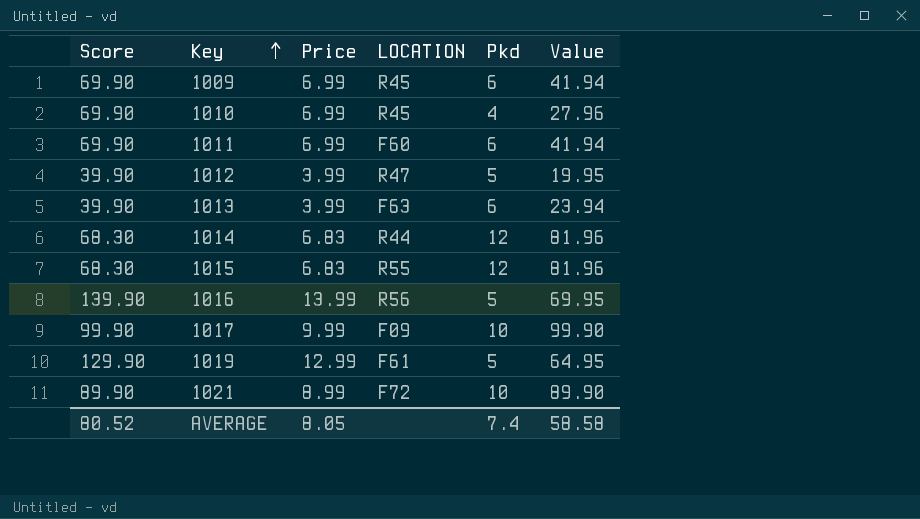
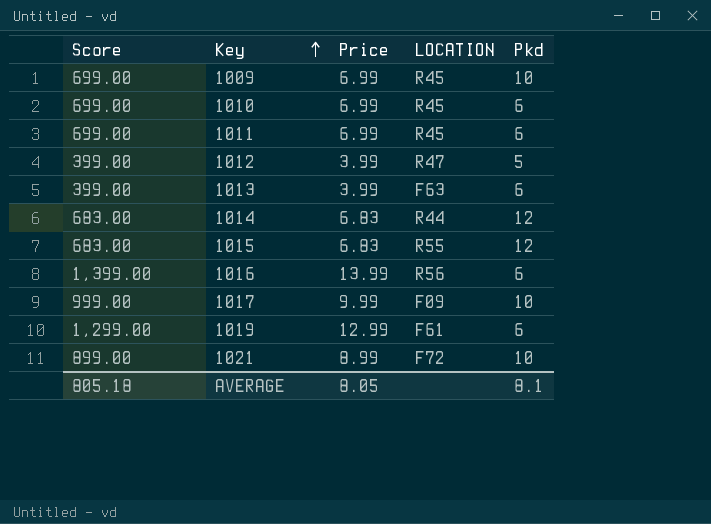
column Value | formula: [Price] * [Pkd] -> none
column Score | formula: [Price] * 10 -> [Price] * 100
1009 | Pkd: 6 -> 10
1010 | Pkd: 4 -> 6
1011 | LOCATION: F60 -> R45
1016 | Pkd: 5 -> 6
1019 | Pkd: 5 -> 6
AVERAGE | Score: 80.52 -> 805.18
AVERAGE | Pkd: 7.4 -> 8.1

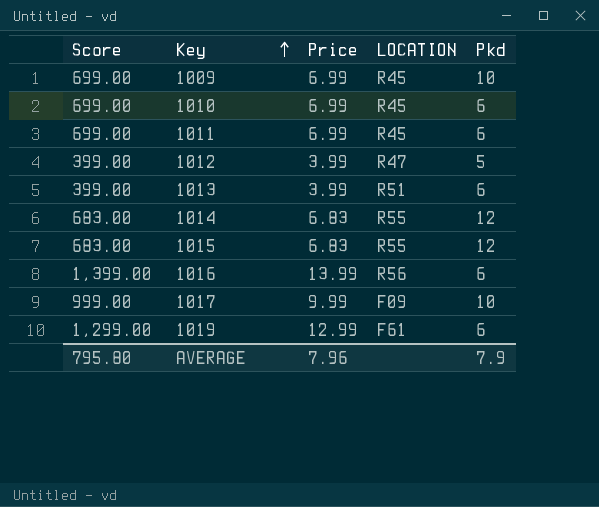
row 1021: 899.00 | 8.99 | F72 | 10 -> none
1013 | LOCATION: F63 -> R51
1014 | LOCATION: R44 -> R55
AVERAGE | Score: 805.18 -> 795.80
AVERAGE | Price: 8.05 -> 7.96
AVERAGE | Pkd: 8.1 -> 7.9

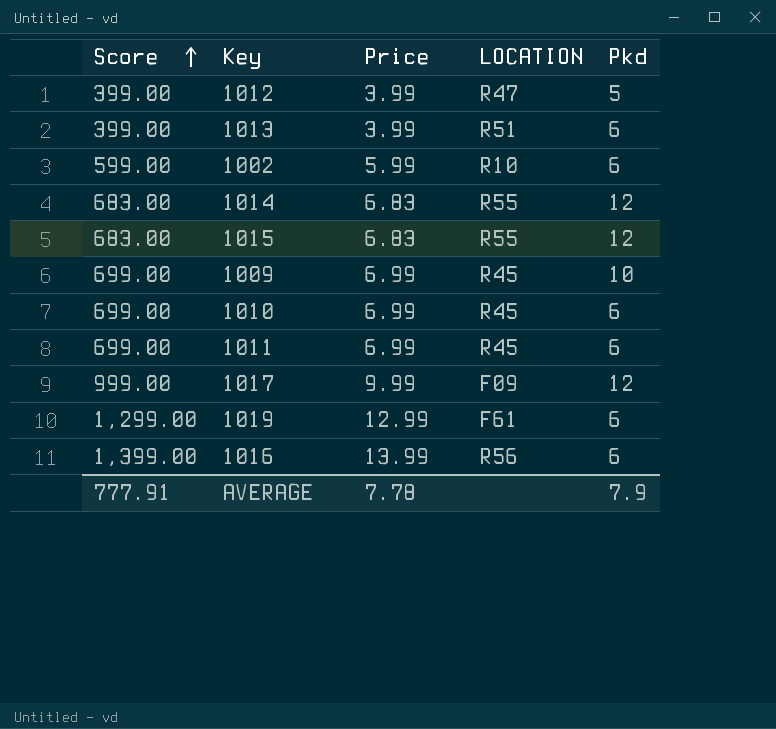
row order: Key ascending -> Score ascending
row 1002: none -> 599.00 | 5.99 | R10 | 6
1017 | Pkd: 10 -> 12
AVERAGE | Score: 795.80 -> 777.91
AVERAGE | Price: 7.96 -> 7.78

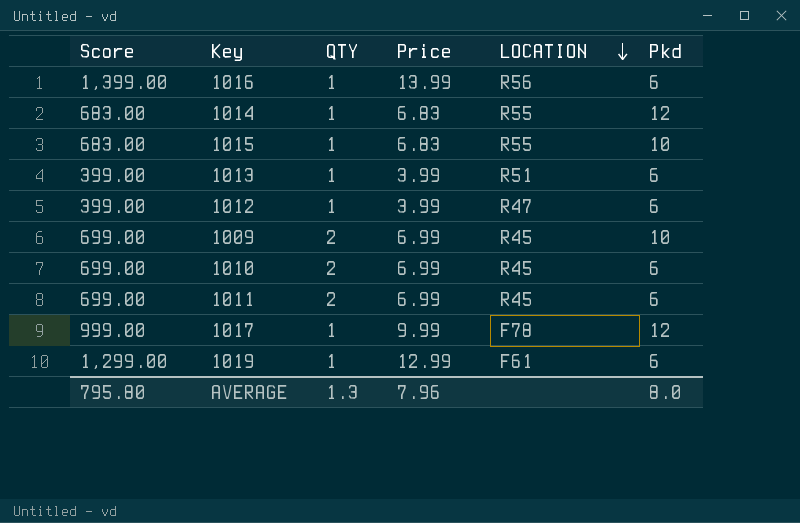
row order: Score ascending -> LOCATION descending
column QTY | position: none -> 3
row 1002: 599.00 | 5.99 | R10 | 6 -> none
1015 | Pkd: 12 -> 10
1012 | Pkd: 5 -> 6
1017 | LOCATION: F09 -> F78
AVERAGE | Score: 777.91 -> 795.80
AVERAGE | Price: 7.78 -> 7.96
AVERAGE | Pkd: 7.9 -> 8.0

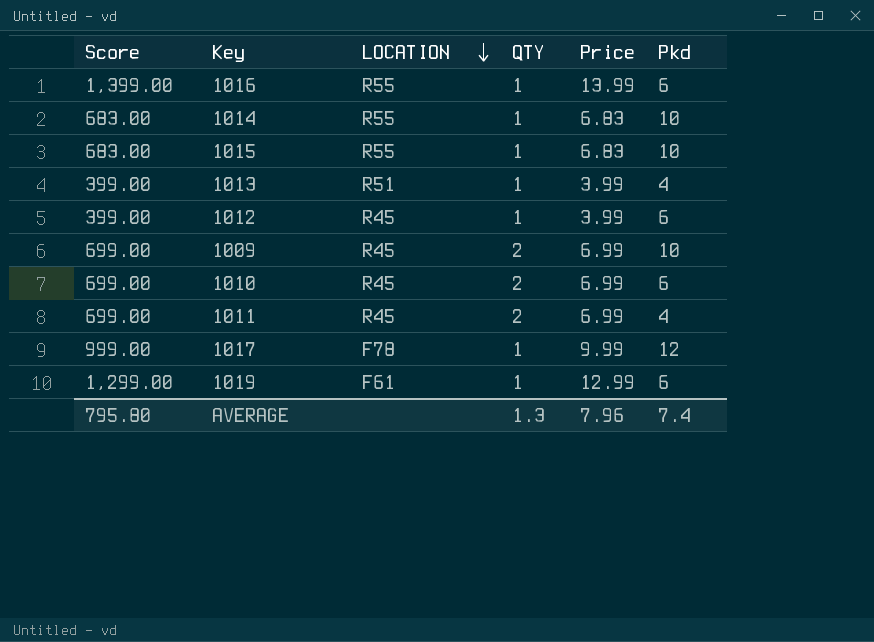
column LOCATION | position: 5 -> 3
1016 | LOCATION: R56 -> R55
1014 | Pkd: 12 -> 10
1013 | Pkd: 6 -> 4
1012 | LOCATION: R47 -> R45
1011 | Pkd: 6 -> 4
AVERAGE | Pkd: 8.0 -> 7.4

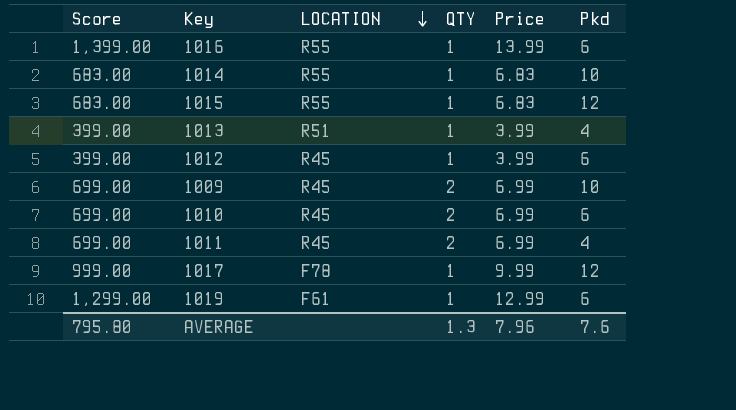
1015 | Pkd: 10 -> 12
AVERAGE | Pkd: 7.4 -> 7.6

